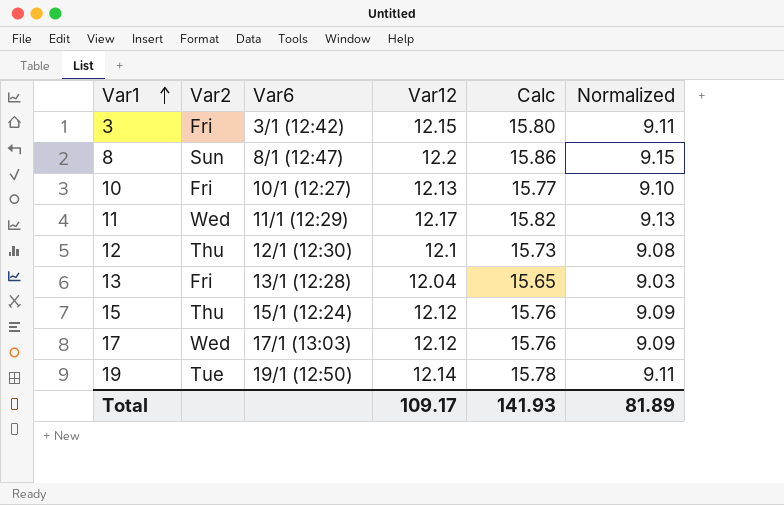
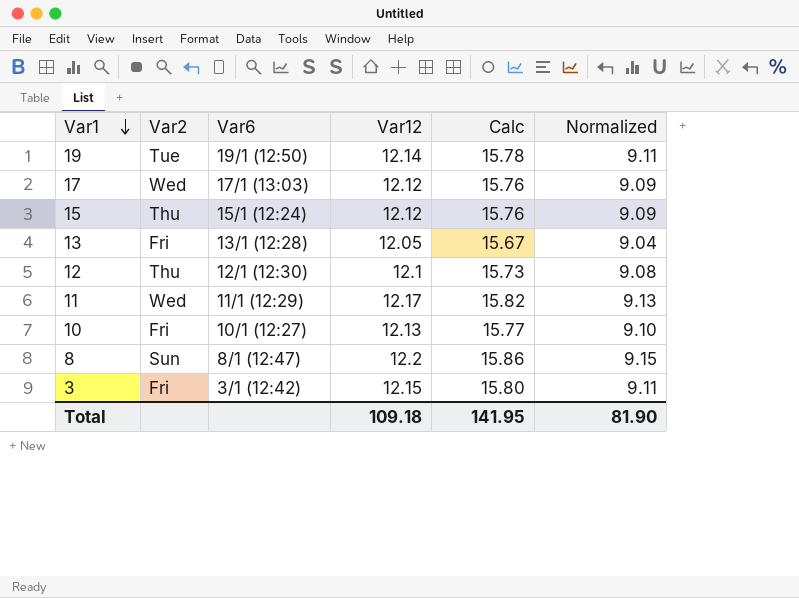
row order: Var1 ascending -> Var1 descending
13 | Var12: 12.04 -> 12.05
13 | Calc: 15.65 -> 15.67
13 | Normalized: 9.03 -> 9.04
Total | Var12: 109.17 -> 109.18
Total | Calc: 141.93 -> 141.95
Total | Normalized: 81.89 -> 81.90

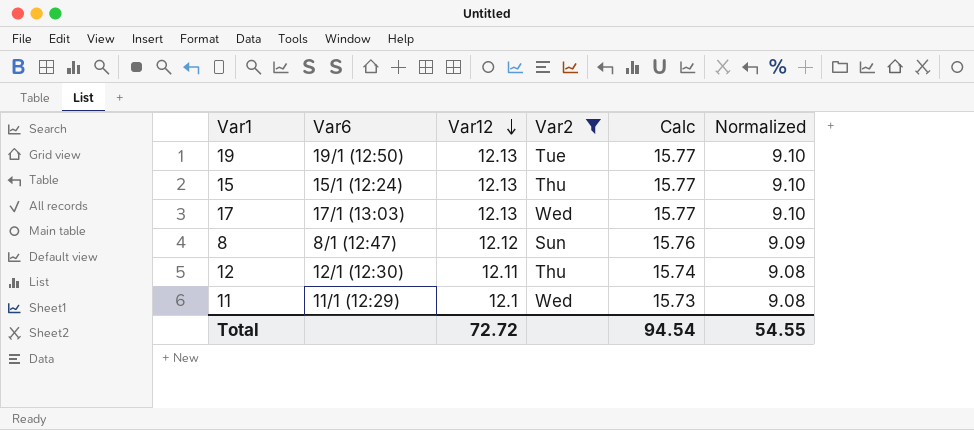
filter: none -> Var2 != Fri
row order: Var1 descending -> Var12 descending
column Var2 | position: 2 -> 4
19 | Var12: 12.14 -> 12.13
19 | Calc: 15.78 -> 15.77
19 | Normalized: 9.11 -> 9.10
15 | Var12: 12.12 -> 12.13
15 | Calc: 15.76 -> 15.77
15 | Normalized: 9.09 -> 9.10
17 | Var12: 12.12 -> 12.13
17 | Calc: 15.76 -> 15.77
17 | Normalized: 9.09 -> 9.10
8 | Var12: 12.2 -> 12.12
8 | Calc: 15.86 -> 15.76
8 | Normalized: 9.15 -> 9.09
12 | Var12: 12.1 -> 12.11
12 | Calc: 15.73 -> 15.74
11 | Var12: 12.17 -> 12.1
11 | Calc: 15.82 -> 15.73
11 | Normalized: 9.13 -> 9.08
Total | Var12: 109.18 -> 72.72
Total | Calc: 141.95 -> 94.54
Total | Normalized: 81.90 -> 54.55

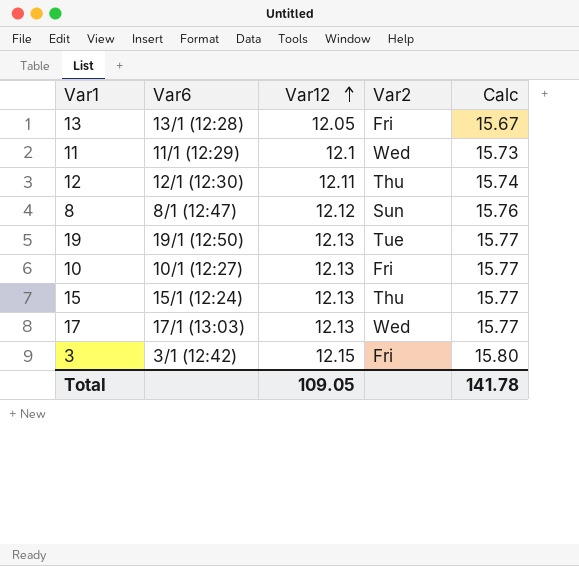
filter: Var2 != Fri -> none
row order: Var12 descending -> Var12 ascending
column Normalized | formula: [Var12] * 0.75 -> none
Total | Var12: 72.72 -> 109.05
Total | Calc: 94.54 -> 141.78

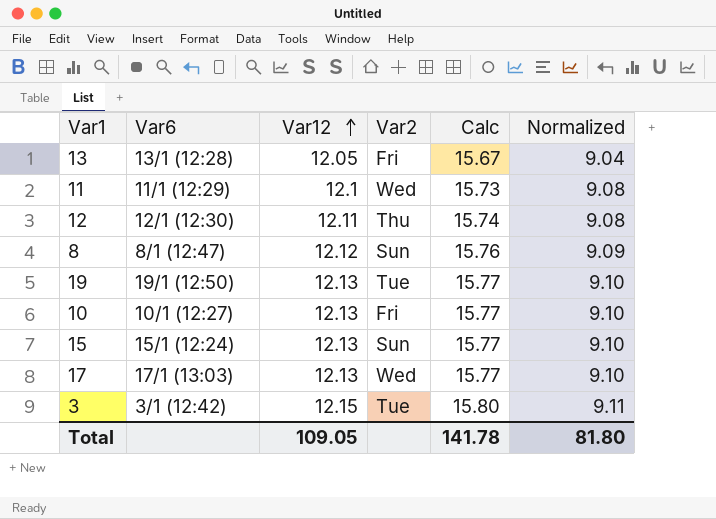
column Normalized | formula: none -> [Var12] * 0.75
15 | Var2: Thu -> Sun
3 | Var2: Fri -> Tue

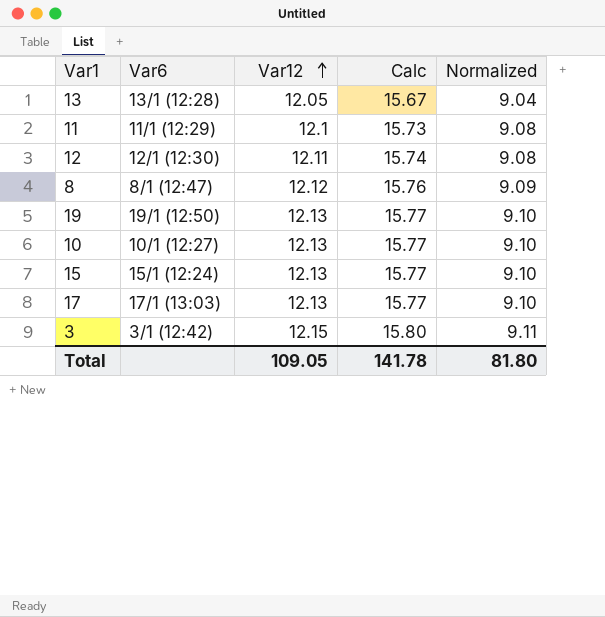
column Var2 | position: 4 -> none

